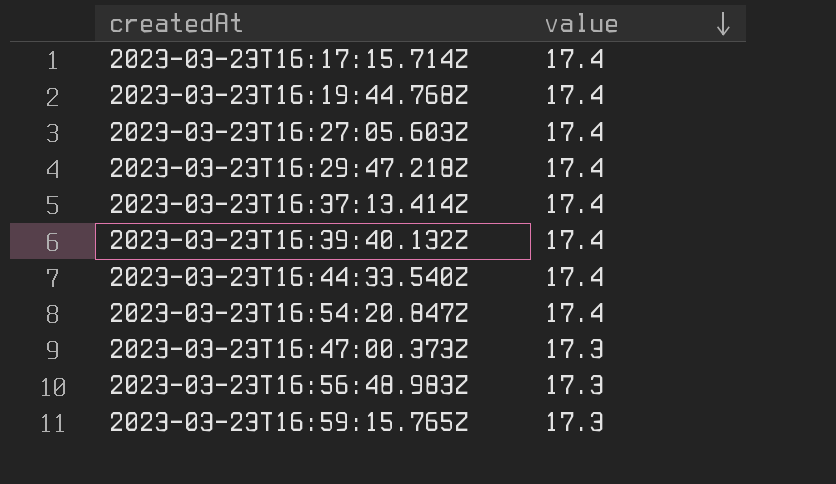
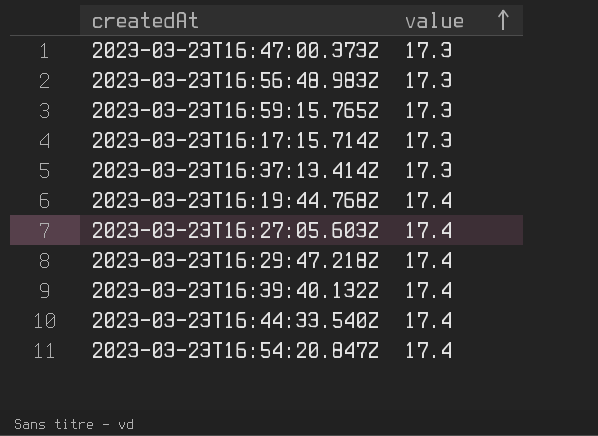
row order: value descending -> value ascending
2023-03-23T16:17:15.714Z | value: 17.4 -> 17.3
2023-03-23T16:37:13.414Z | value: 17.4 -> 17.3

